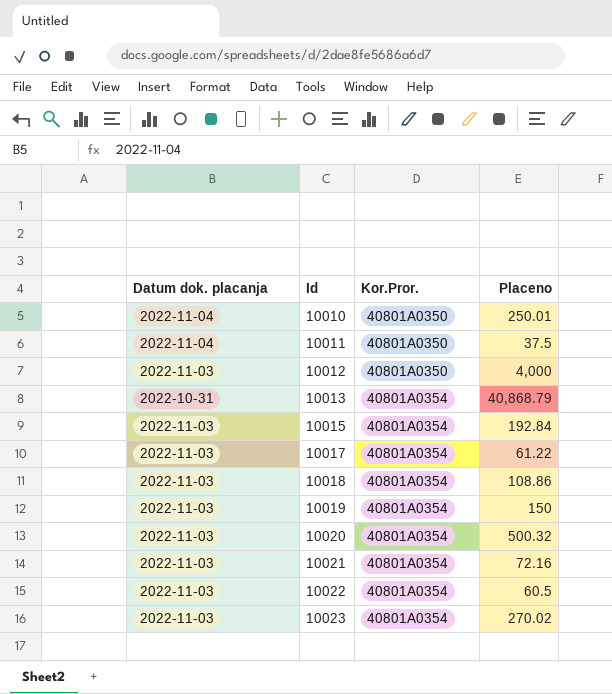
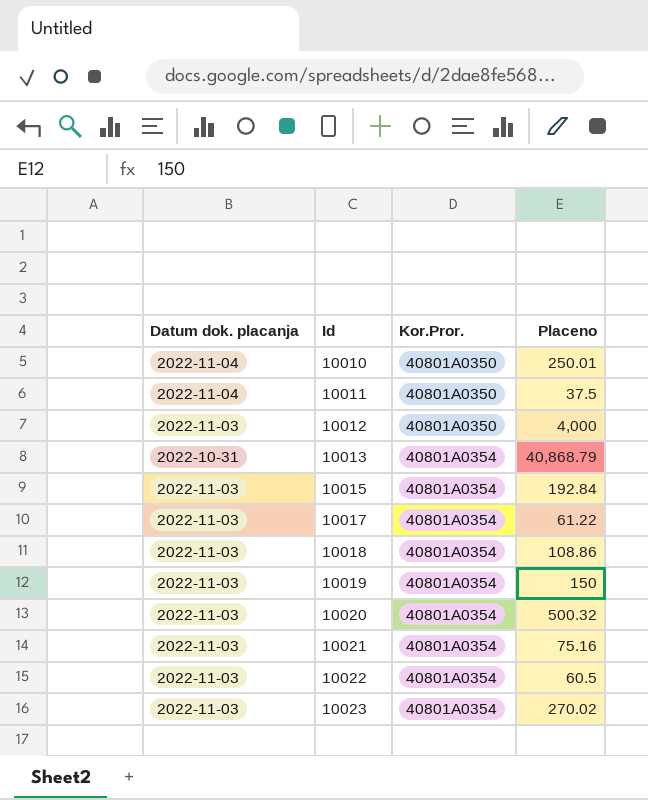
10021 | Placeno: 72.16 -> 75.16

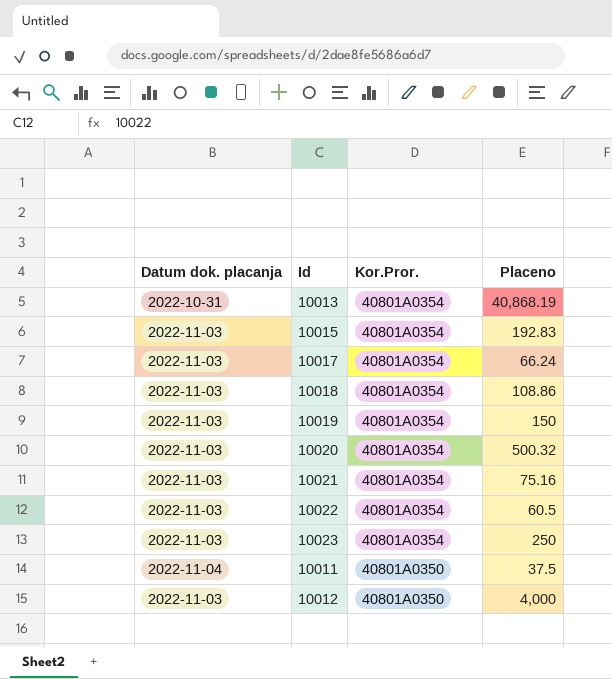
row order: Id ascending -> Kor.Pror. descending
row 10010: 2022-11-04 | 40801A0350 | 250.01 -> none
10013 | Placeno: 40,868.79 -> 40,868.19
10015 | Placeno: 192.84 -> 192.83
10017 | Placeno: 61.22 -> 66.24
10023 | Placeno: 270.02 -> 250

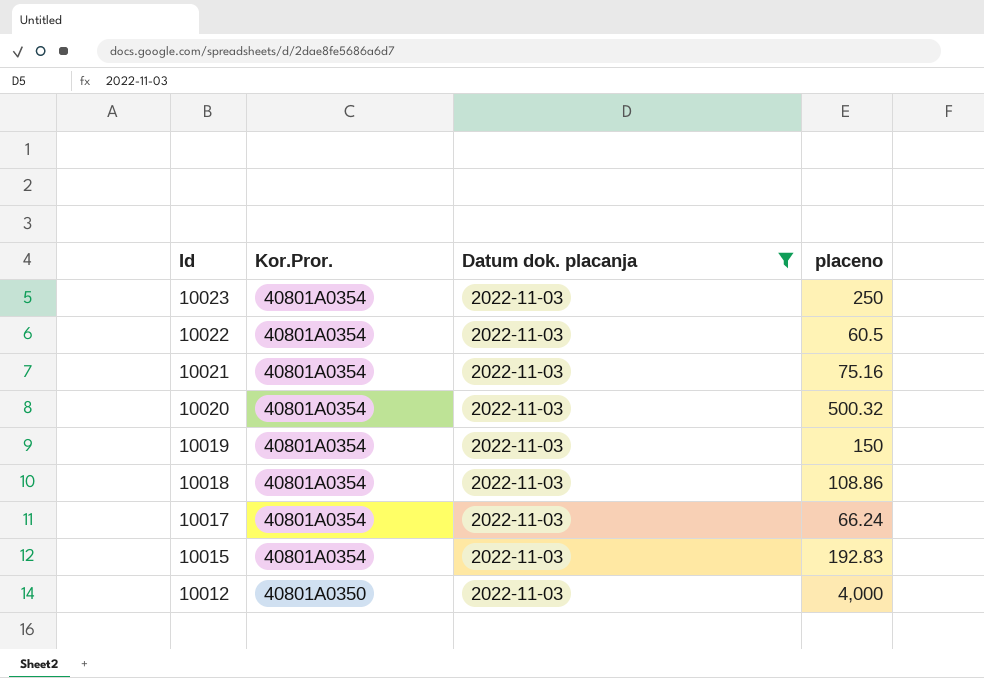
filter: none -> Datum dok. placanja = 2022-11-03
row order: Kor.Pror. descending -> Id descending
column Datum dok. placanja | position: 1 -> 3
column name: Placeno -> placeno

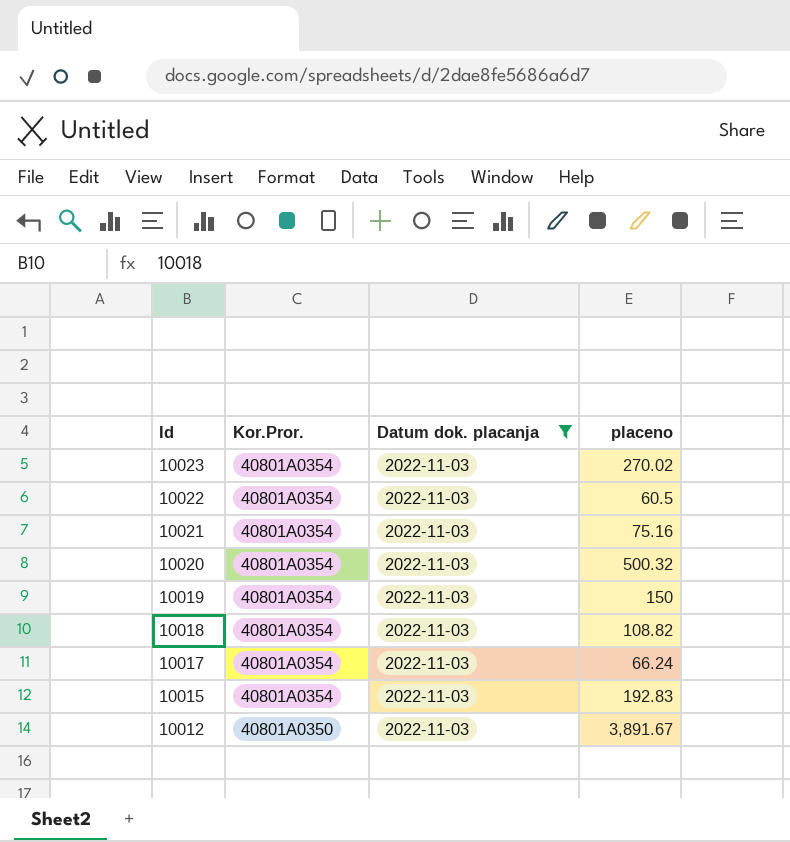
10023 | placeno: 250 -> 270.02
10018 | placeno: 108.86 -> 108.82
10012 | placeno: 4,000 -> 3,891.67

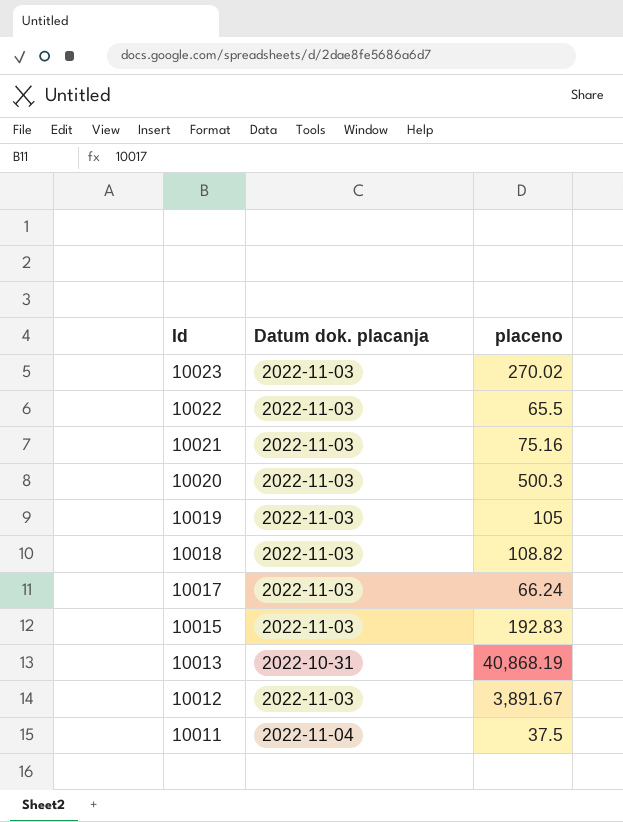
filter: Datum dok. placanja = 2022-11-03 -> none
column Kor.Pror. | position: 2 -> none
10022 | placeno: 60.5 -> 65.5
10020 | placeno: 500.32 -> 500.3
10019 | placeno: 150 -> 105

